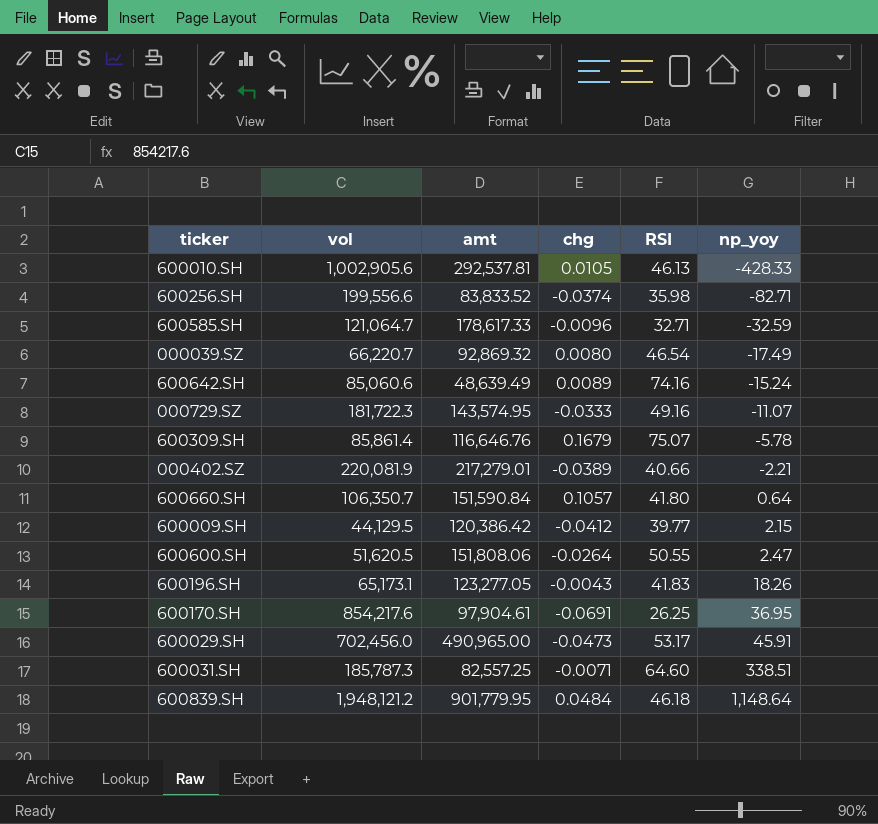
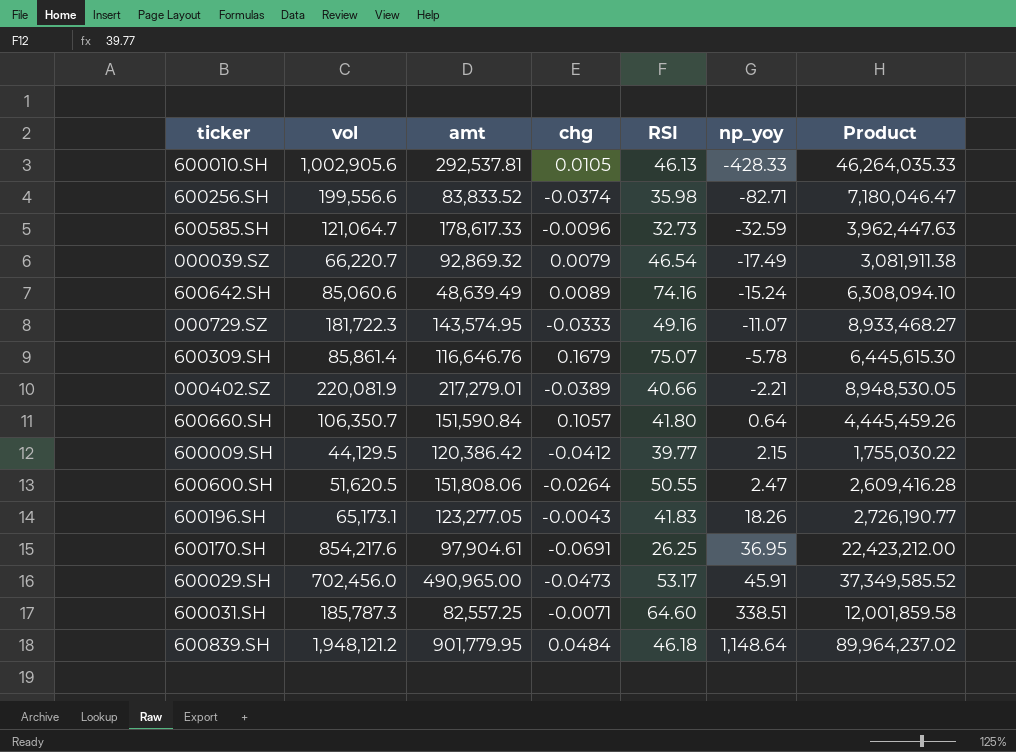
column Product | formula: none -> [vol] * [RSI]
600585.SH | RSI: 32.71 -> 32.73
000039.SZ | chg: 0.0080 -> 0.0079

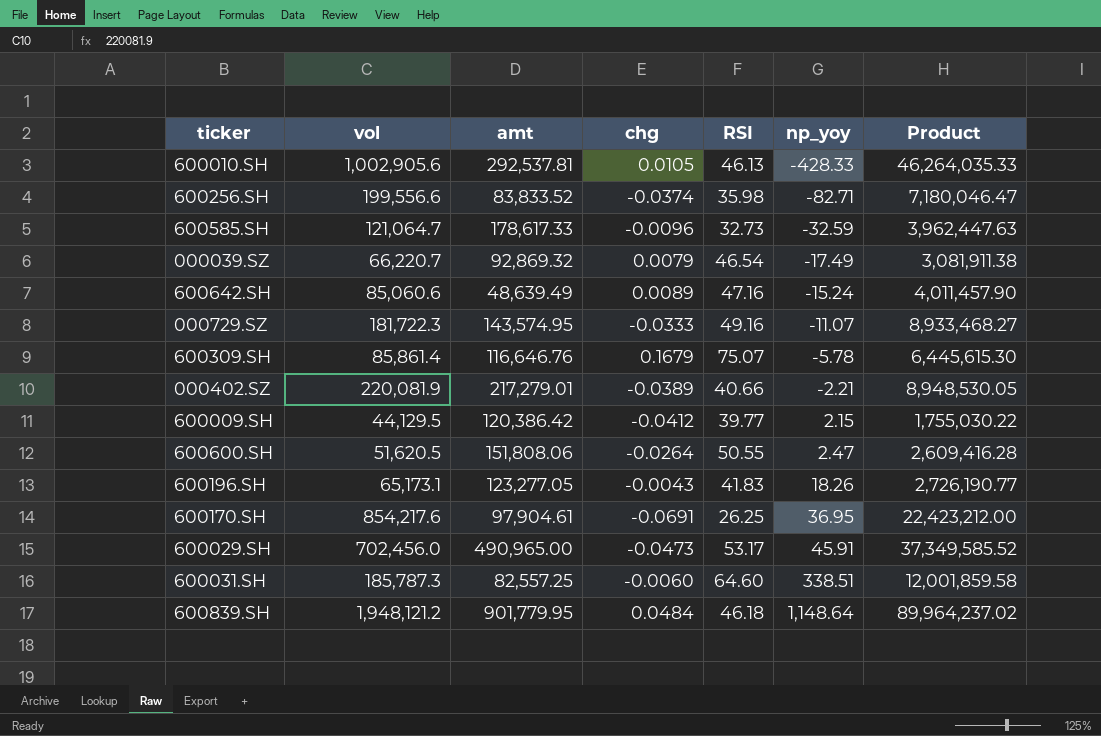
row 600660.SH: 106,350.7 | 151,590.84 | 0.1057 | 41.80 | 0.64 | 4,445,459.26 -> none
600642.SH | RSI: 74.16 -> 47.16
600642.SH | Product: 6,308,094.10 -> 4,011,457.90
600031.SH | chg: -0.0071 -> -0.0060

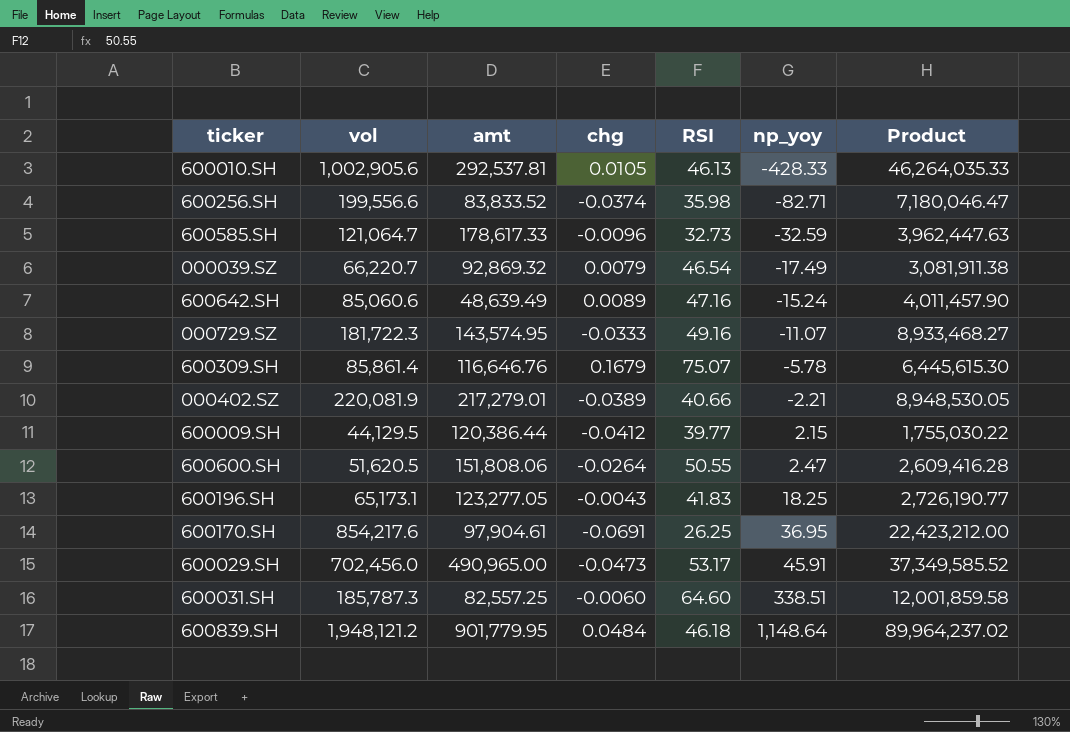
600009.SH | amt: 120,386.42 -> 120,386.44
600196.SH | np_yoy: 18.26 -> 18.25

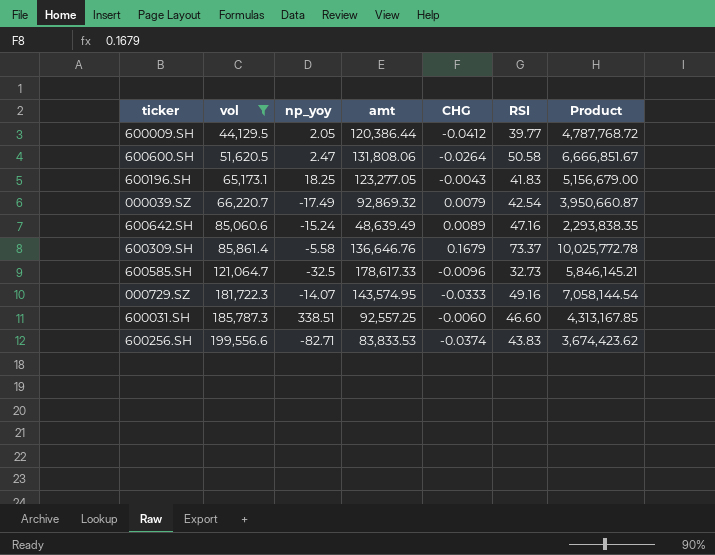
filter: none -> vol <= 199,556.6
row order: np_yoy ascending -> vol ascending
column np_yoy | position: 6 -> 3
column name: chg -> CHG
column Product | formula: [vol] * [RSI] -> [amt] * [RSI]
600009.SH | np_yoy: 2.15 -> 2.05
600600.SH | amt: 151,808.06 -> 131,808.06
600600.SH | RSI: 50.55 -> 50.58
000039.SZ | RSI: 46.54 -> 42.54
600309.SH | np_yoy: -5.78 -> -5.58
600309.SH | amt: 116,646.76 -> 136,646.76
600309.SH | RSI: 75.07 -> 73.37
600585.SH | np_yoy: -32.59 -> -32.5
000729.SZ | np_yoy: -11.07 -> -14.07
600031.SH | amt: 82,557.25 -> 92,557.25
600031.SH | RSI: 64.60 -> 46.60
600256.SH | amt: 83,833.52 -> 83,833.53
600256.SH | RSI: 35.98 -> 43.83

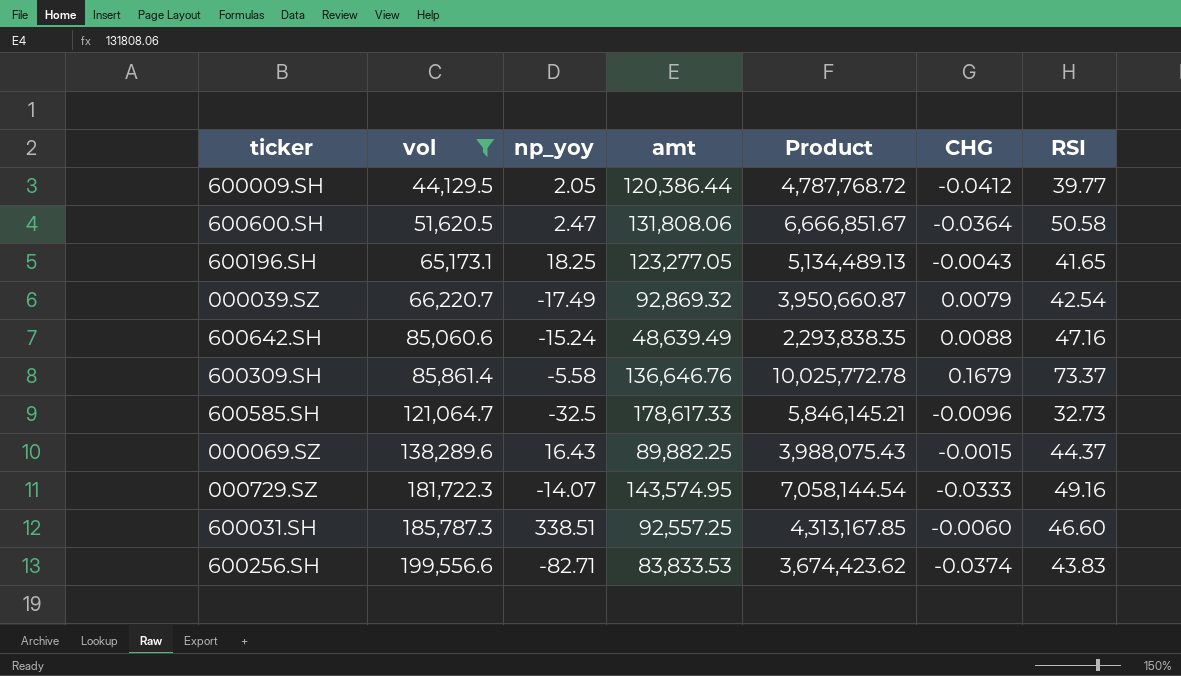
column Product | position: 7 -> 5
600600.SH | CHG: -0.0264 -> -0.0364
600196.SH | Product: 5,156,679.00 -> 5,134,489.13
600196.SH | RSI: 41.83 -> 41.65
600642.SH | CHG: 0.0089 -> 0.0088
row 000069.SZ: none -> 138,289.6 | 16.43 | 89,882.25 | 3,988,075.43 | -0.0015 | 44.37

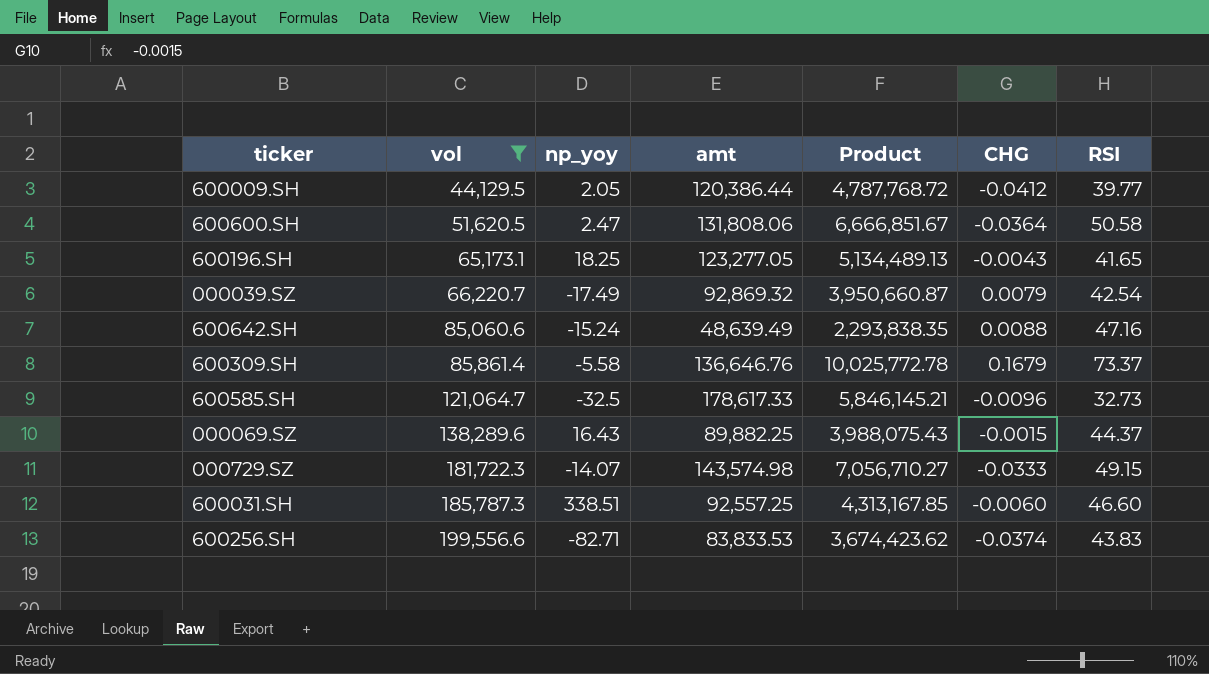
000729.SZ | amt: 143,574.95 -> 143,574.98
000729.SZ | Product: 7,058,144.54 -> 7,056,710.27
000729.SZ | RSI: 49.16 -> 49.15

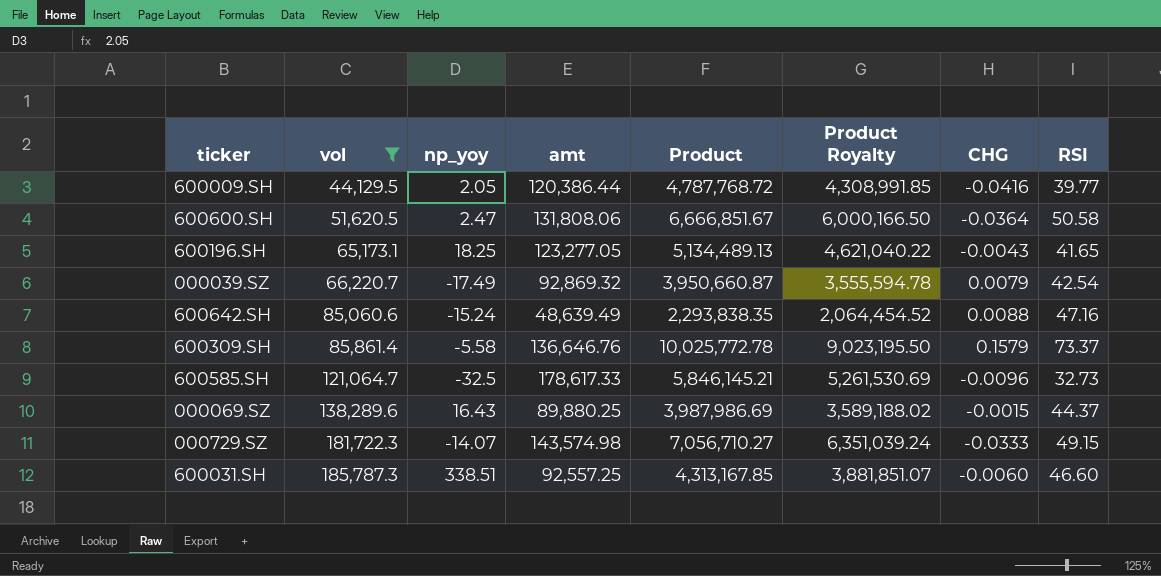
column Product Royalty | formula: none -> [Product] * 0.9
row 600256.SH: 199,556.6 | -82.71 | 83,833.53 | 3,674,423.62 | -0.0374 | 43.83 -> none
600009.SH | CHG: -0.0412 -> -0.0416
600309.SH | CHG: 0.1679 -> 0.1579
000069.SZ | amt: 89,882.25 -> 89,880.25
000069.SZ | Product: 3,988,075.43 -> 3,987,986.69

